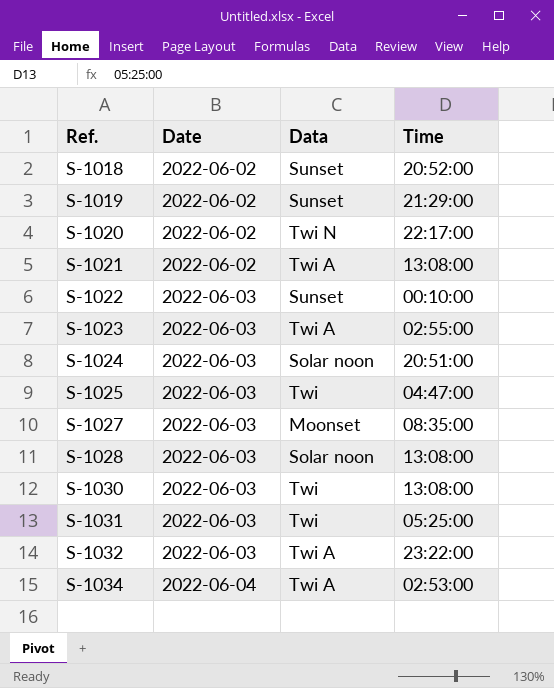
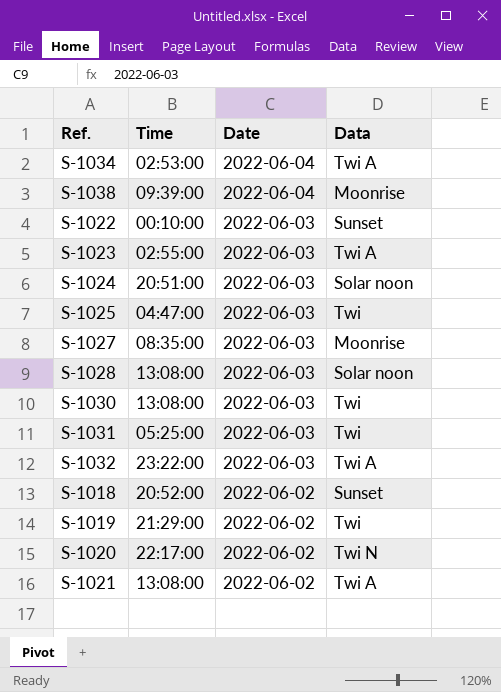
row order: Ref. ascending -> Date descending
column Time | position: 4 -> 2
row S-1038: none -> 09:39:00 | 2022-06-04 | Moonrise
S-1027 | Data: Moonset -> Moonrise
S-1019 | Data: Sunset -> Twi

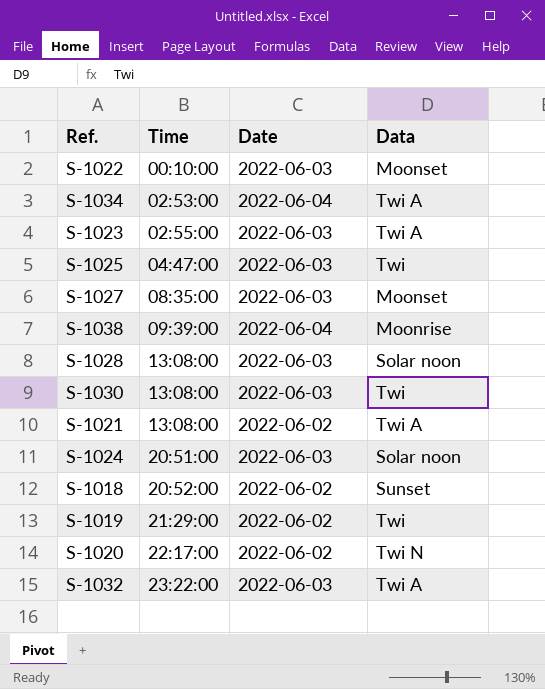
row order: Date descending -> Time ascending
row S-1031: 05:25:00 | 2022-06-03 | Twi -> none
S-1022 | Data: Sunset -> Moonset
S-1027 | Data: Moonrise -> Moonset

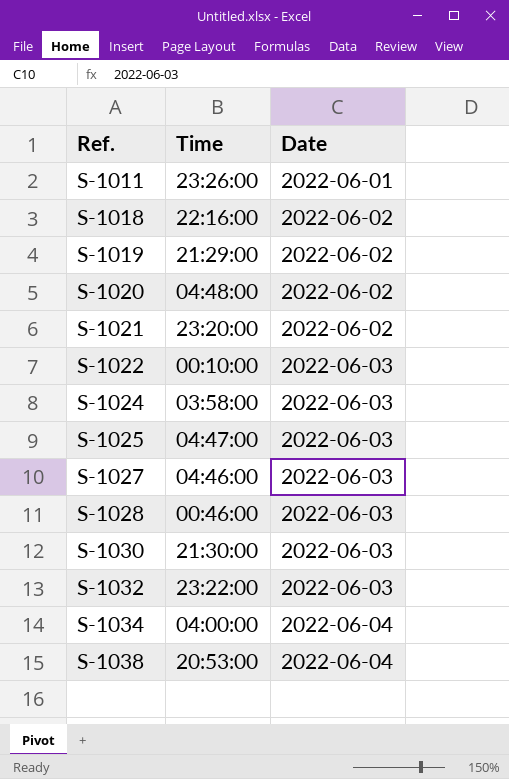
row order: Time ascending -> Ref. ascending
column Data | position: 4 -> none
row S-1023: 02:55:00 | 2022-06-03 | Twi A -> none
row S-1011: none -> 23:26:00 | 2022-06-01
S-1018 | Time: 20:52:00 -> 22:16:00
S-1020 | Time: 22:17:00 -> 04:48:00
S-1021 | Time: 13:08:00 -> 23:20:00
S-1024 | Time: 20:51:00 -> 03:58:00
S-1027 | Time: 08:35:00 -> 04:46:00
S-1028 | Time: 13:08:00 -> 00:46:00
S-1030 | Time: 13:08:00 -> 21:30:00
S-1034 | Time: 02:53:00 -> 04:00:00
S-1038 | Time: 09:39:00 -> 20:53:00

